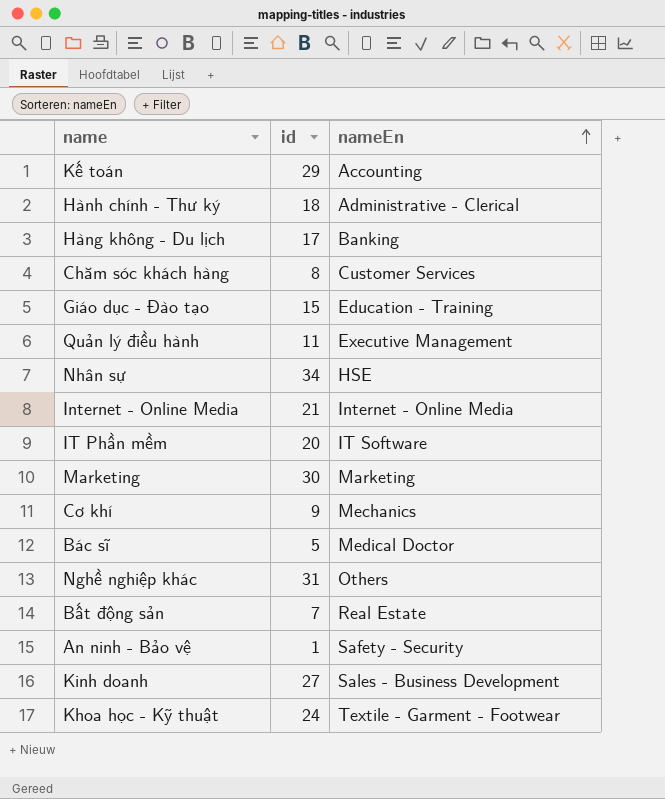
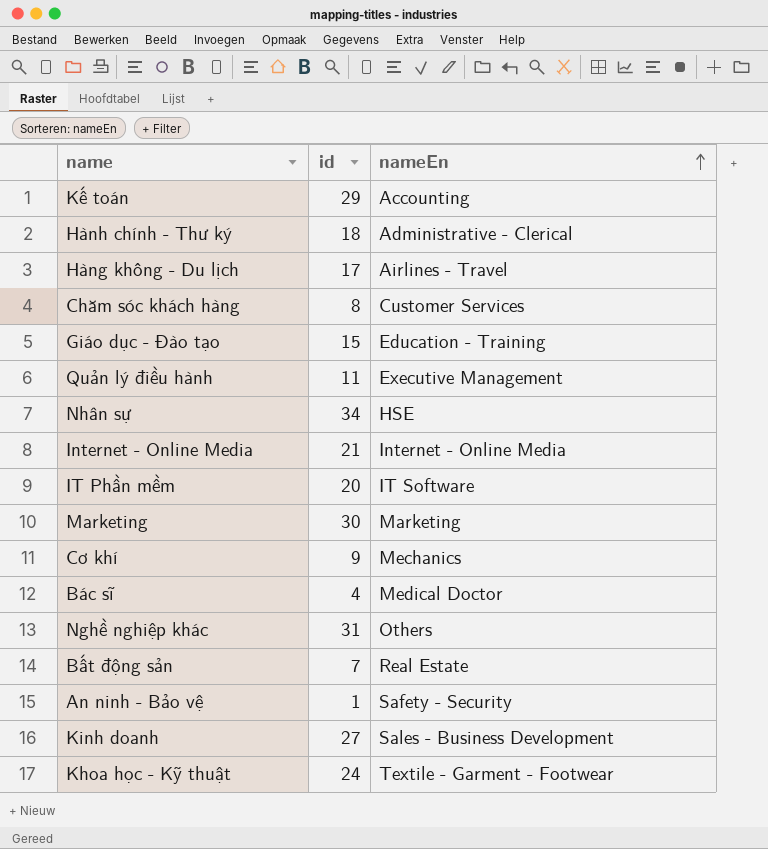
Hàng không - Du lịch | nameEn: Banking -> Airlines - Travel
Bác sĩ | id: 5 -> 4

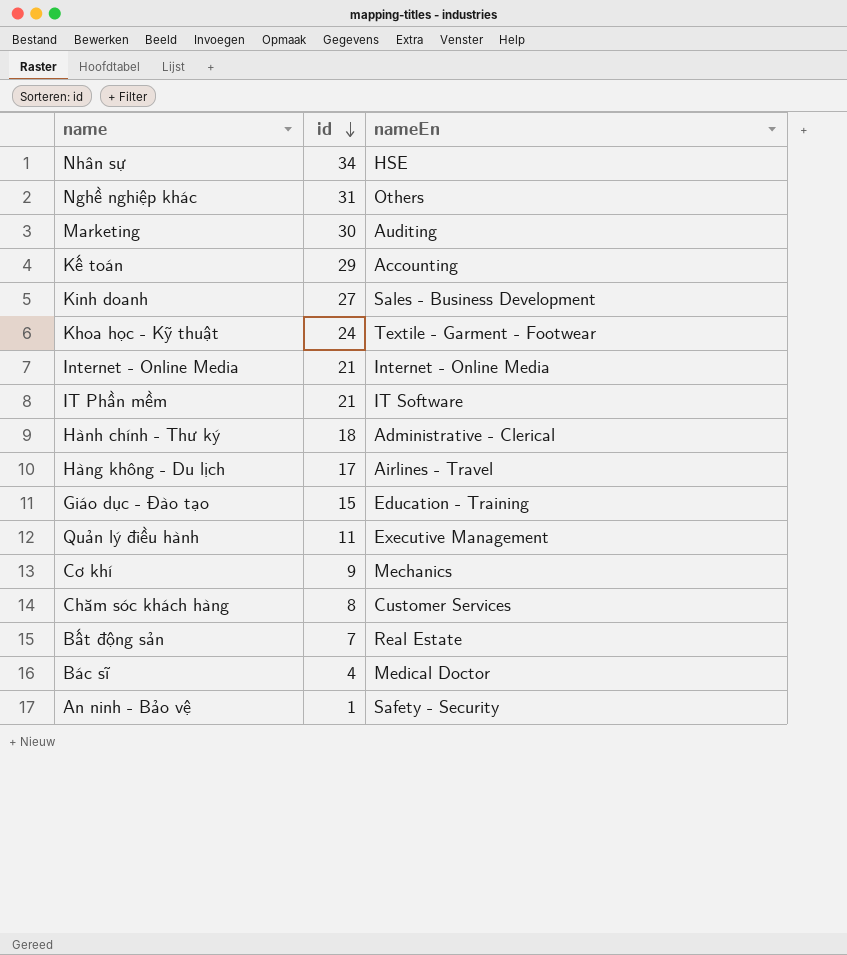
row order: nameEn ascending -> id descending
Marketing | nameEn: Marketing -> Auditing
IT Phần mềm | id: 20 -> 21

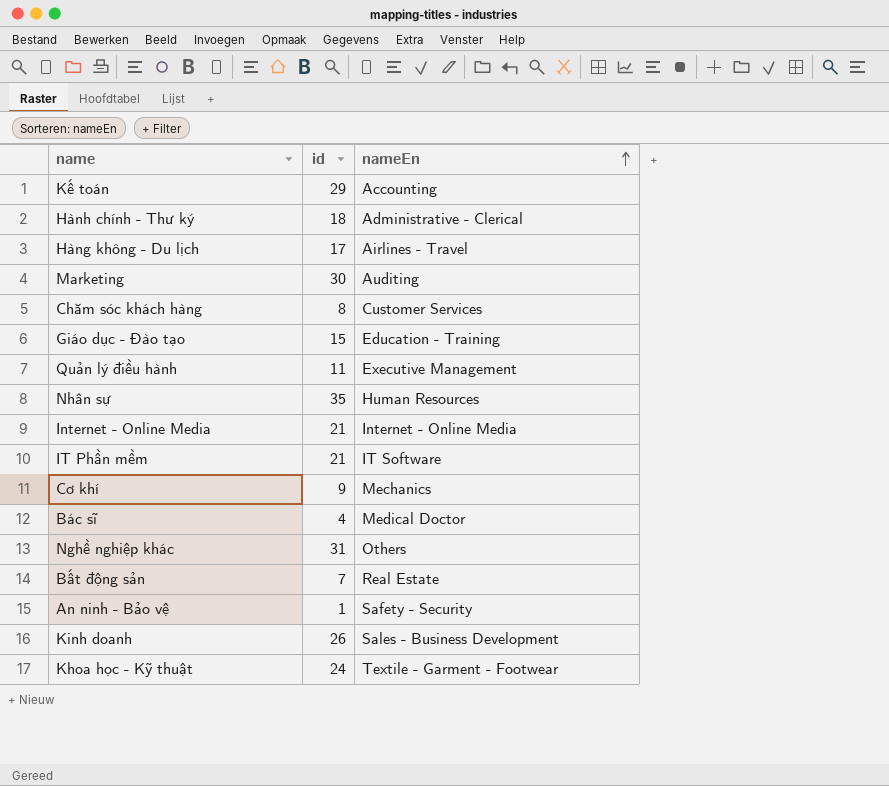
row order: id descending -> nameEn ascending
Nhân sự | id: 34 -> 35
Nhân sự | nameEn: HSE -> Human Resources
Kinh doanh | id: 27 -> 26

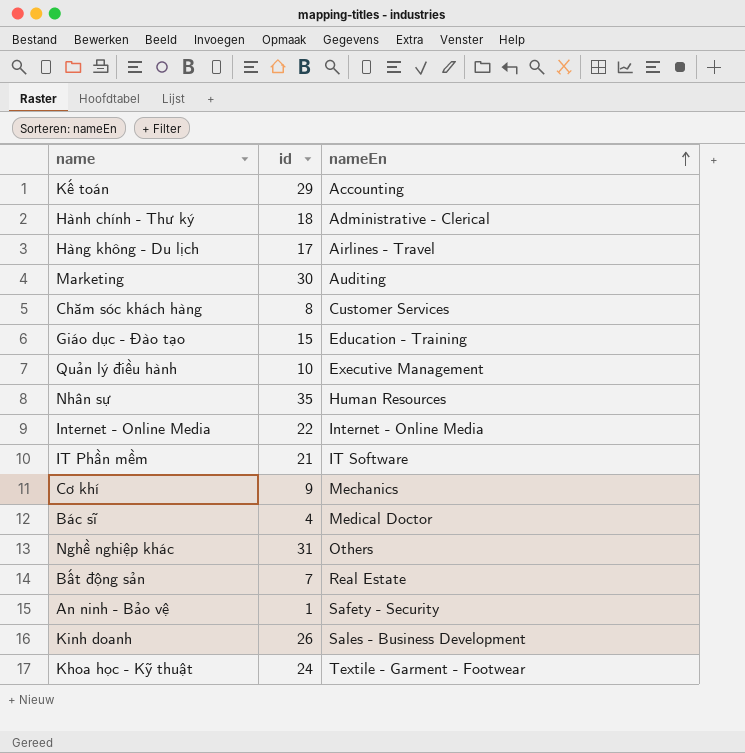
Quản lý điều hành | id: 11 -> 10
Internet - Online Media | id: 21 -> 22

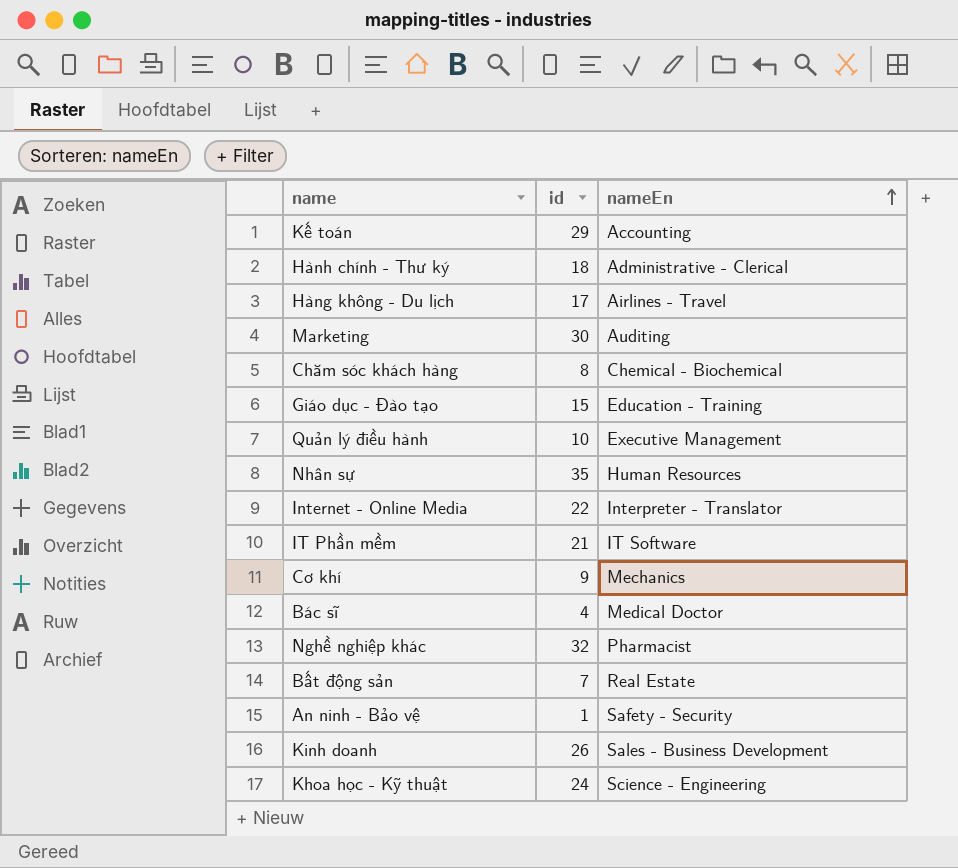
Chăm sóc khách hàng | nameEn: Customer Services -> Chemical - Biochemical
Internet - Online Media | nameEn: Internet - Online Media -> Interpreter - Translator
Nghề nghiệp khác | id: 31 -> 32
Nghề nghiệp khác | nameEn: Others -> Pharmacist
Khoa học - Kỹ thuật | nameEn: Textile - Garment - Footwear -> Science - Engineering

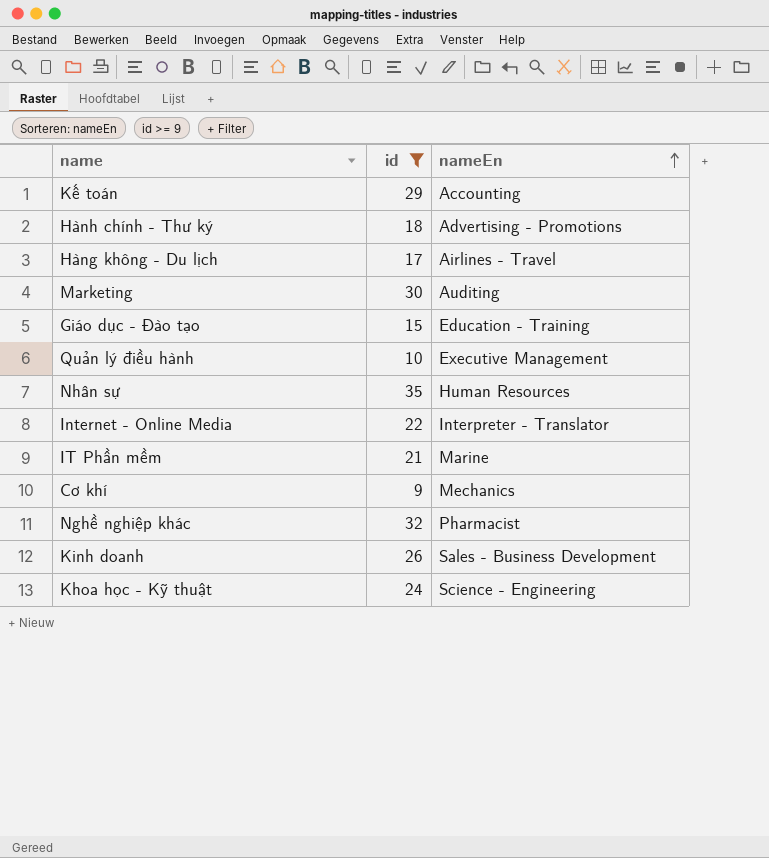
filter: none -> id >= 9
Hành chính - Thư ký | nameEn: Administrative - Clerical -> Advertising - Promotions
IT Phần mềm | nameEn: IT Software -> Marine

